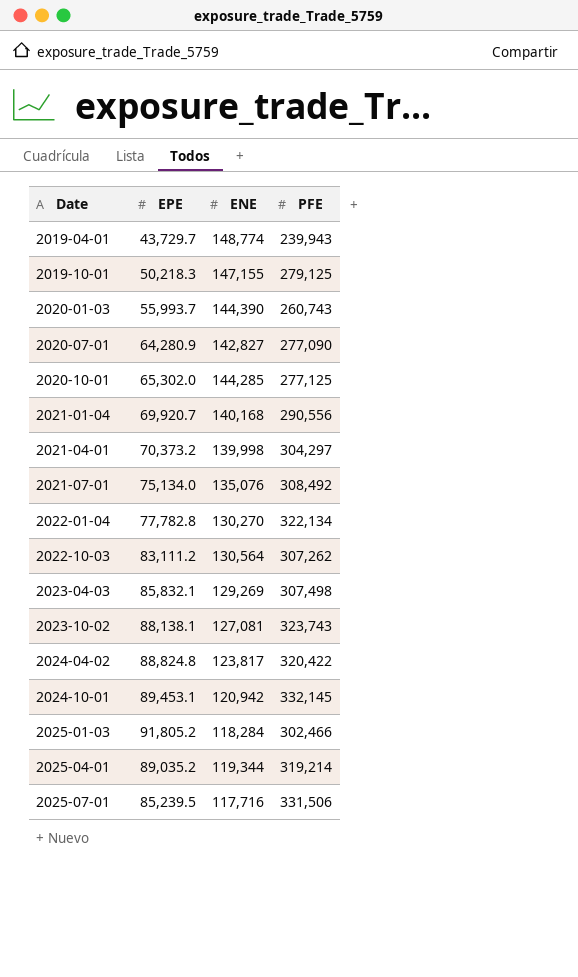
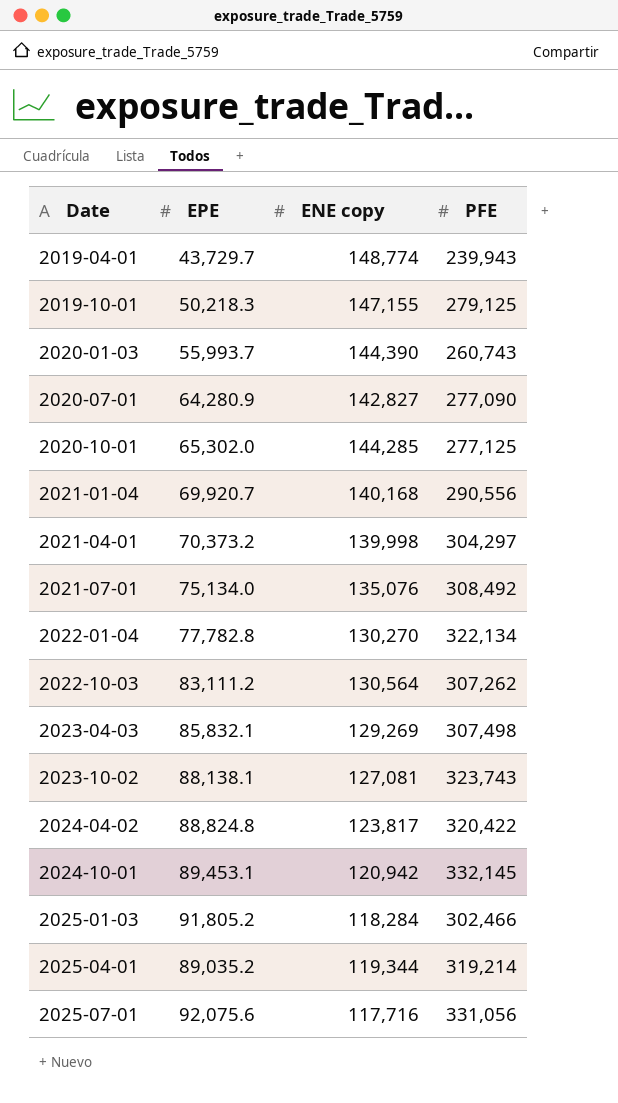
column name: ENE -> ENE copy
2025-07-01 | EPE: 85,239.5 -> 92,075.6
2025-07-01 | PFE: 331,506 -> 331,056

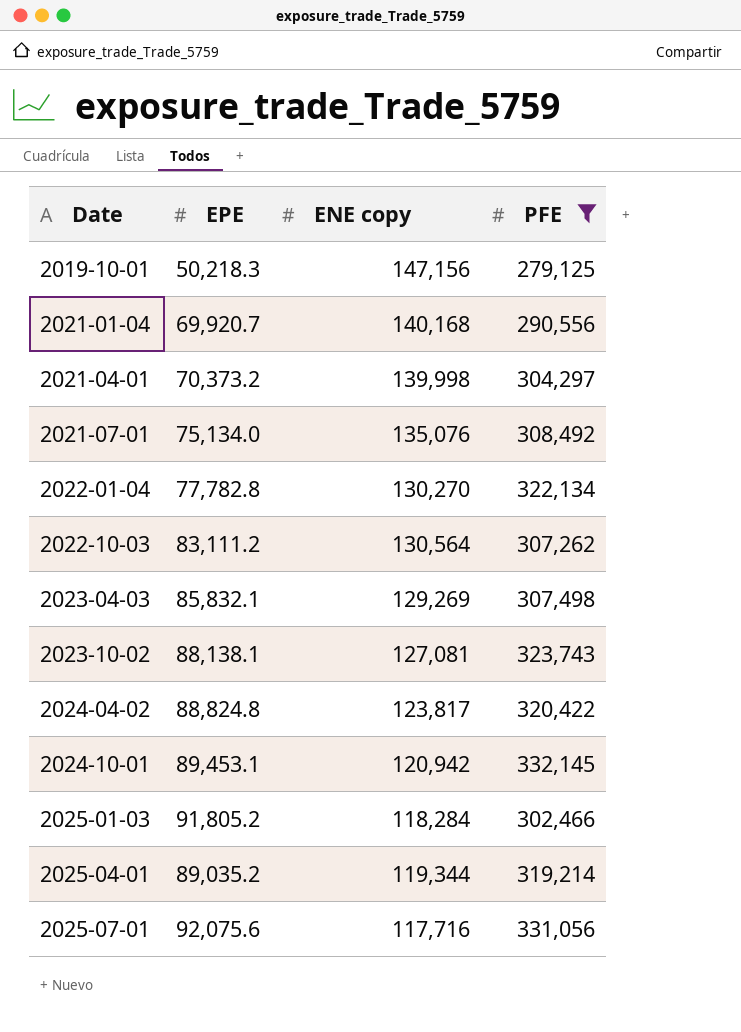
filter: none -> PFE >= 279,125
2019-10-01 | ENE copy: 147,155 -> 147,156

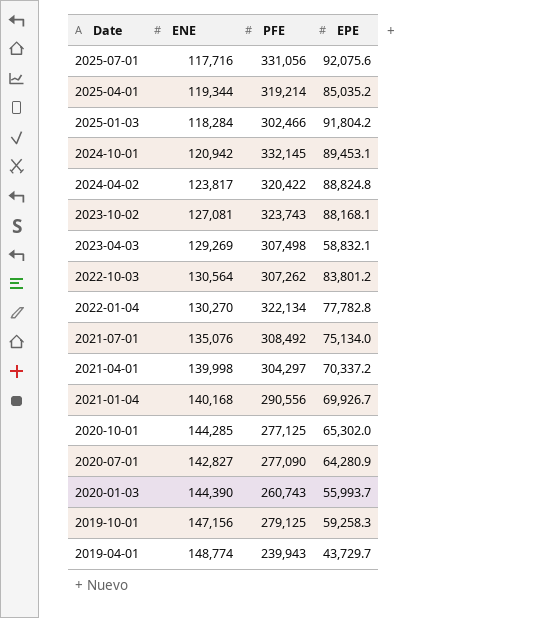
filter: PFE >= 279,125 -> none
row order: Date ascending -> Date descending
column name: ENE copy -> ENE
column EPE | position: 2 -> 4
2025-04-01 | EPE: 89,035.2 -> 85,035.2
2025-01-03 | EPE: 91,805.2 -> 91,804.2
2023-10-02 | EPE: 88,138.1 -> 88,168.1
2023-04-03 | EPE: 85,832.1 -> 58,832.1
2022-10-03 | EPE: 83,111.2 -> 83,801.2
2021-04-01 | EPE: 70,373.2 -> 70,337.2
2021-01-04 | EPE: 69,920.7 -> 69,926.7
2019-10-01 | EPE: 50,218.3 -> 59,258.3

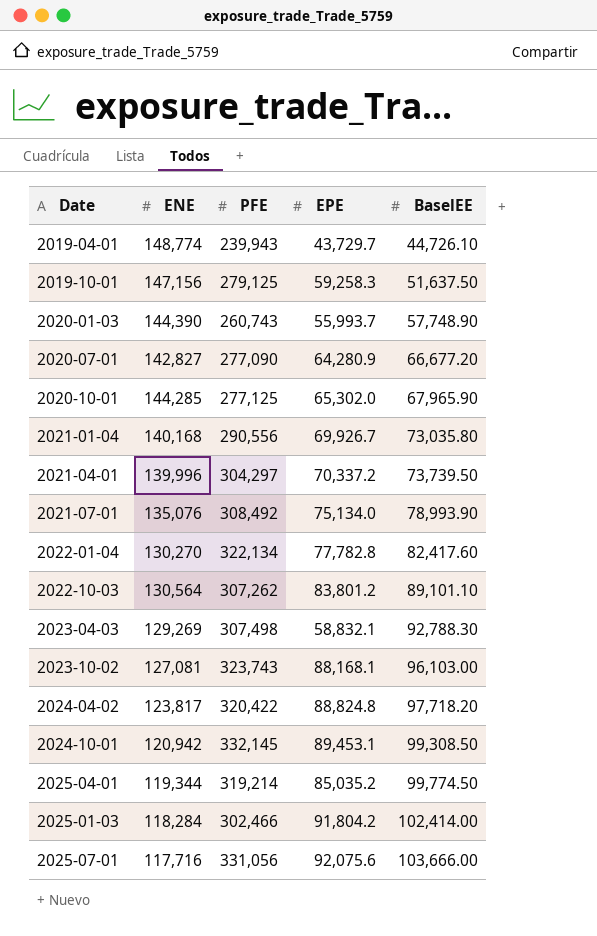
row order: Date descending -> BaselEE ascending
column BaselEE | position: none -> 5
2021-04-01 | ENE: 139,998 -> 139,996

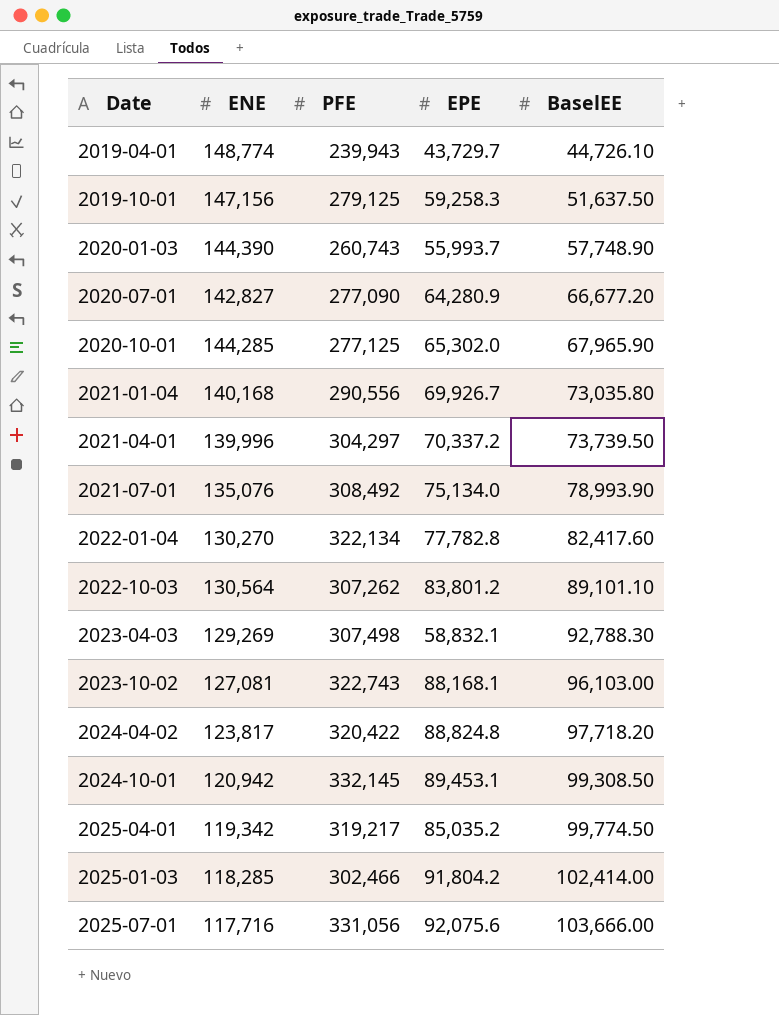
2023-10-02 | PFE: 323,743 -> 322,743
2025-04-01 | ENE: 119,344 -> 119,342
2025-04-01 | PFE: 319,214 -> 319,217
2025-01-03 | ENE: 118,284 -> 118,285

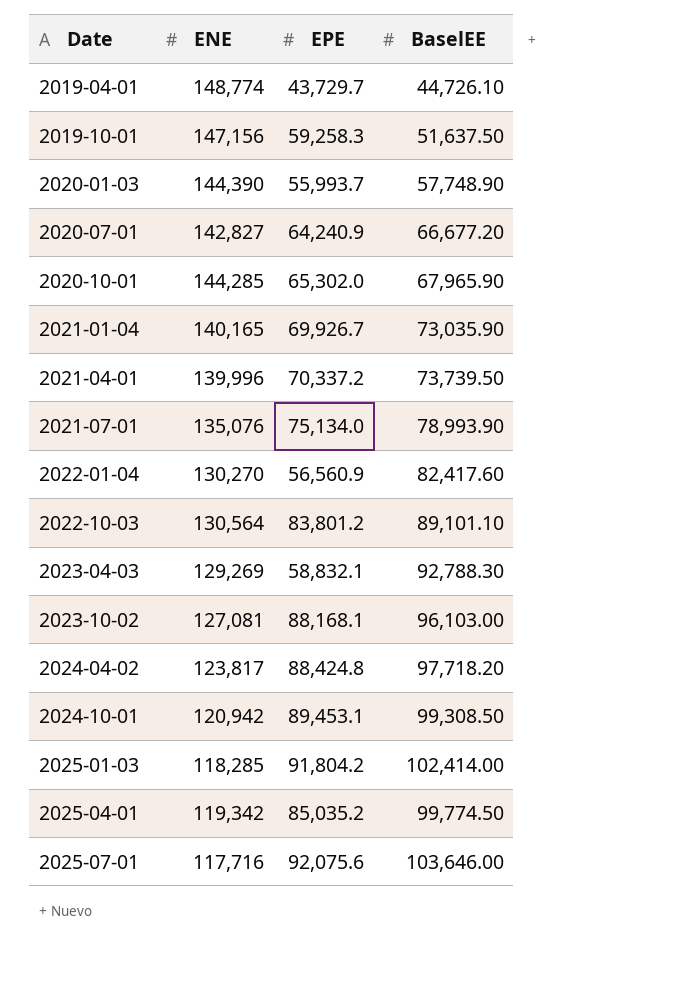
row order: BaselEE ascending -> Date ascending
column PFE | position: 3 -> none
2020-07-01 | EPE: 64,280.9 -> 64,240.9
2021-01-04 | ENE: 140,168 -> 140,165
2021-01-04 | BaselEE: 73,035.80 -> 73,035.90
2022-01-04 | EPE: 77,782.8 -> 56,560.9
2024-04-02 | EPE: 88,824.8 -> 88,424.8
2025-07-01 | BaselEE: 103,666.00 -> 103,646.00

